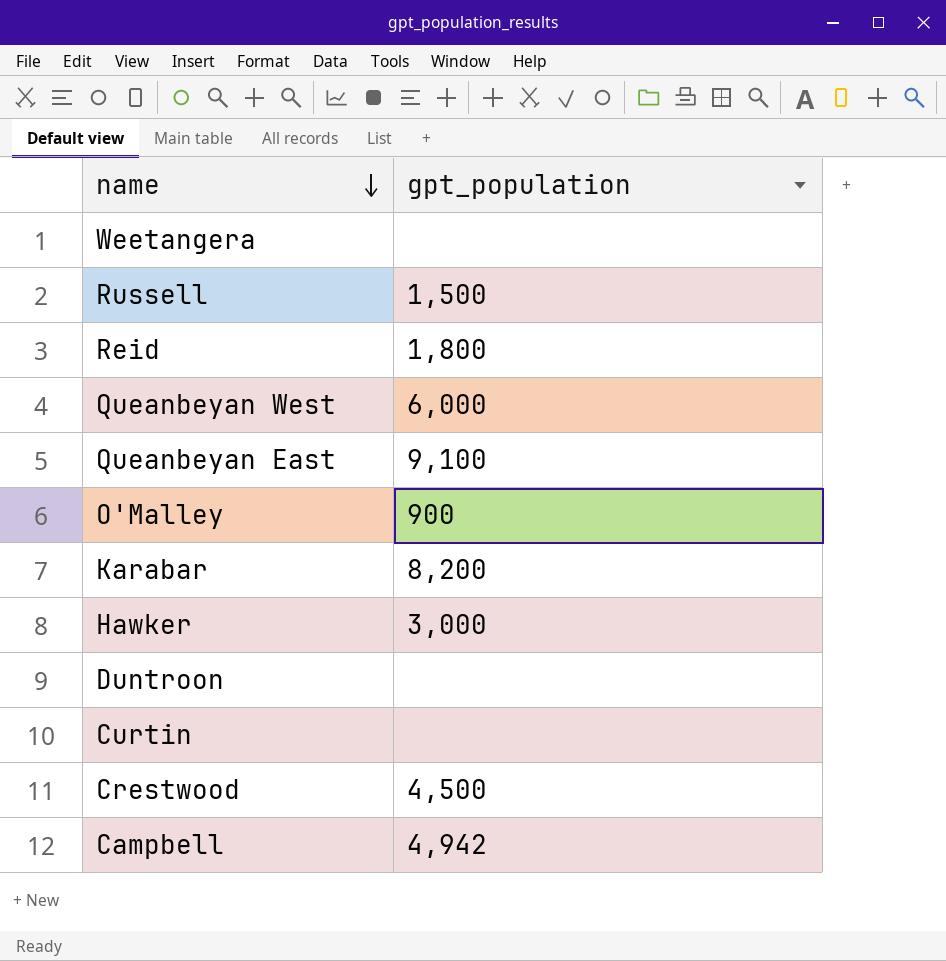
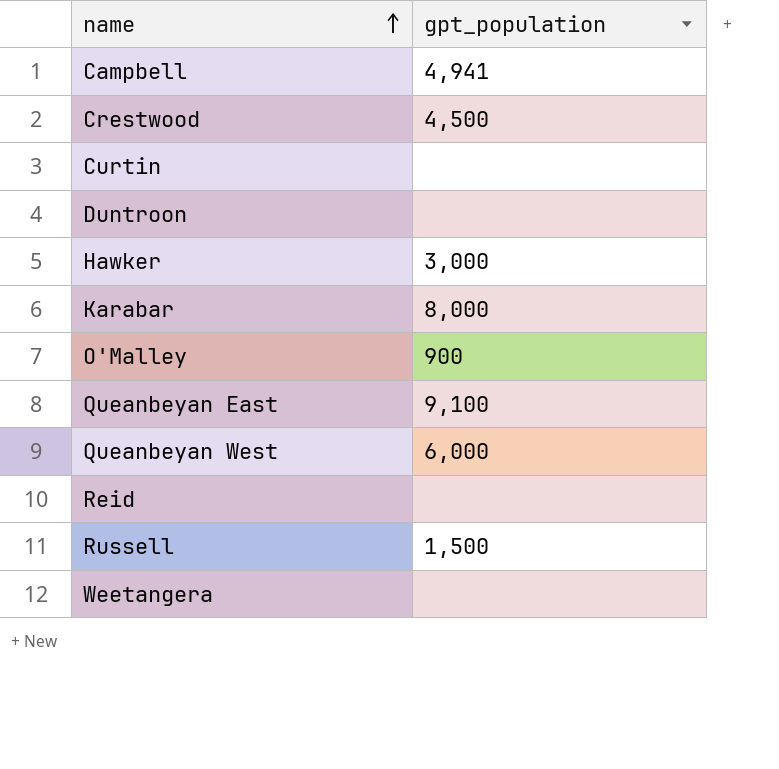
row order: name descending -> name ascending
Campbell | gpt_population: 4,942 -> 4,941
Karabar | gpt_population: 8,200 -> 8,000
Reid | gpt_population: 1,800 -> none

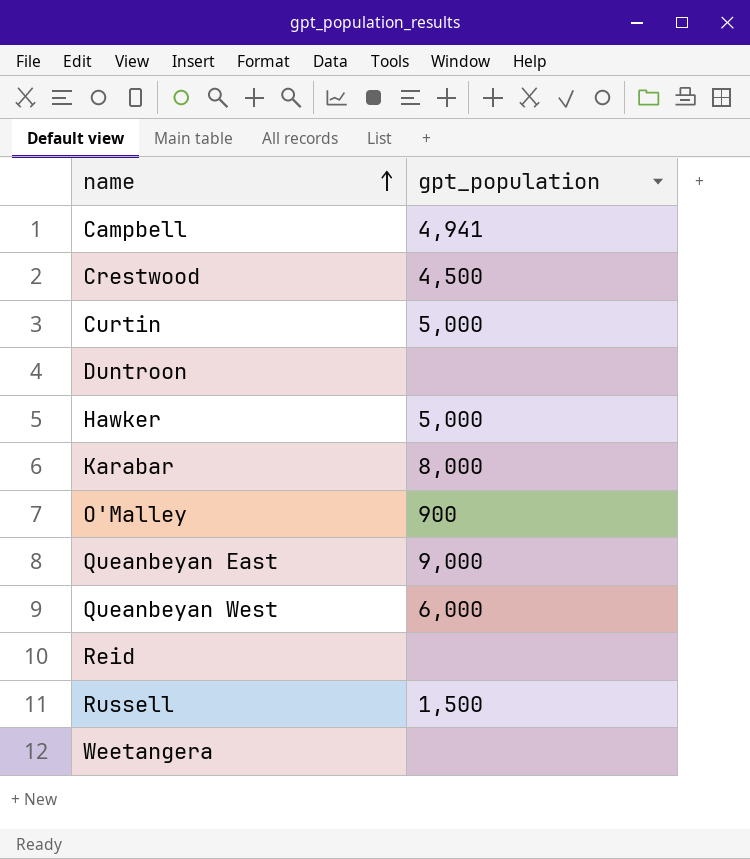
Curtin | gpt_population: none -> 5,000
Hawker | gpt_population: 3,000 -> 5,000
Queanbeyan East | gpt_population: 9,100 -> 9,000

